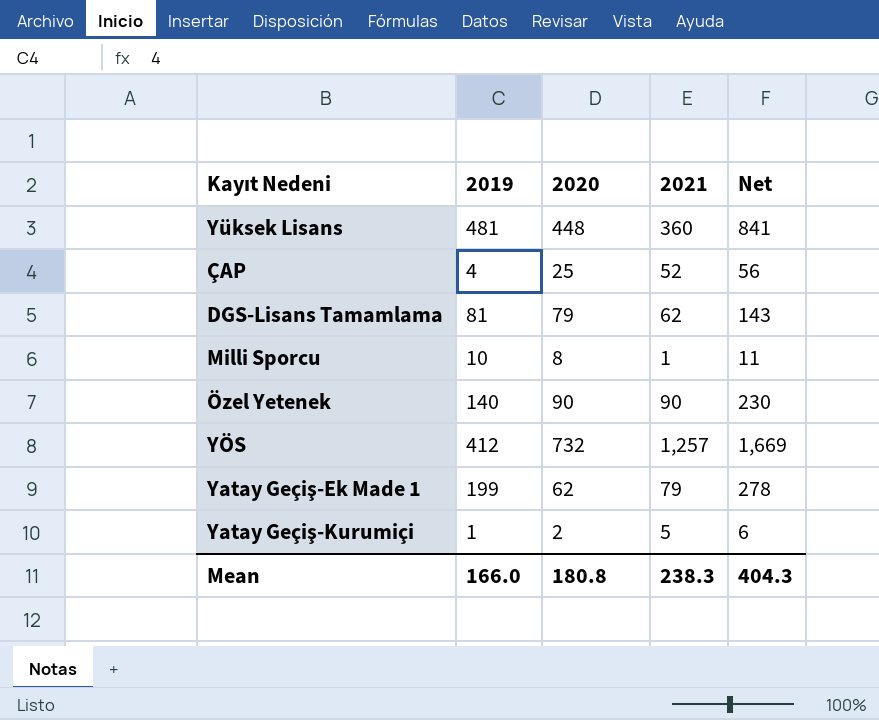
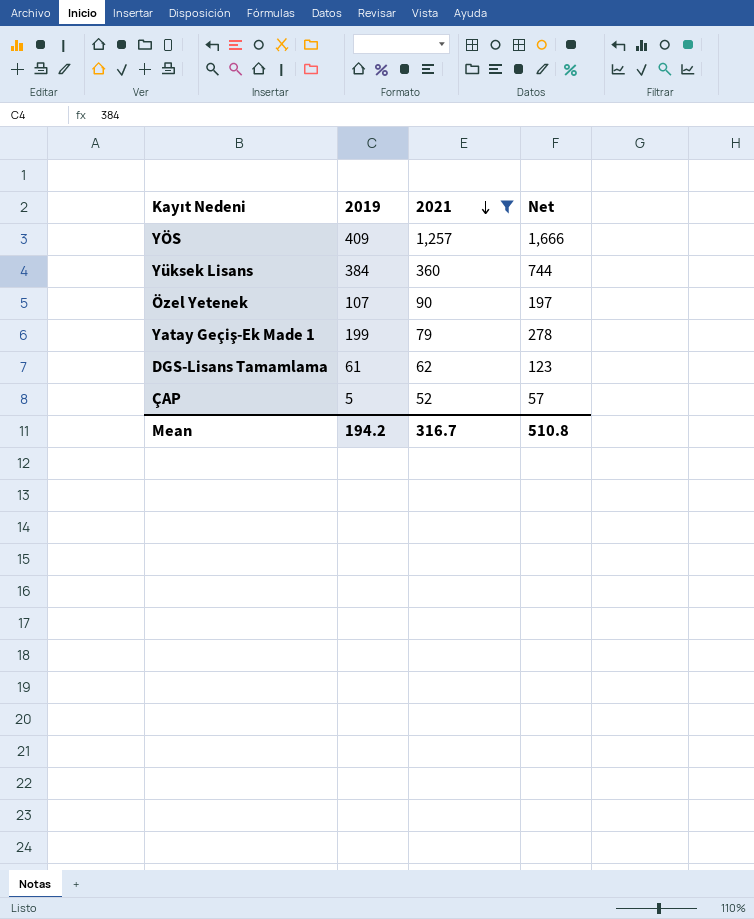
filter: none -> 2021 >= 52
row order: none -> 2021 descending
column 2020 | position: 3 -> none
YÖS | 2019: 412 -> 409
YÖS | Net: 1,669 -> 1,666
Yüksek Lisans | 2019: 481 -> 384
Yüksek Lisans | Net: 841 -> 744
Özel Yetenek | 2019: 140 -> 107
Özel Yetenek | Net: 230 -> 197
DGS-Lisans Tamamlama | 2019: 81 -> 61
DGS-Lisans Tamamlama | Net: 143 -> 123
ÇAP | 2019: 4 -> 5
ÇAP | Net: 56 -> 57
Mean | 2019: 166.0 -> 194.2
Mean | 2021: 238.3 -> 316.7
Mean | Net: 404.3 -> 510.8

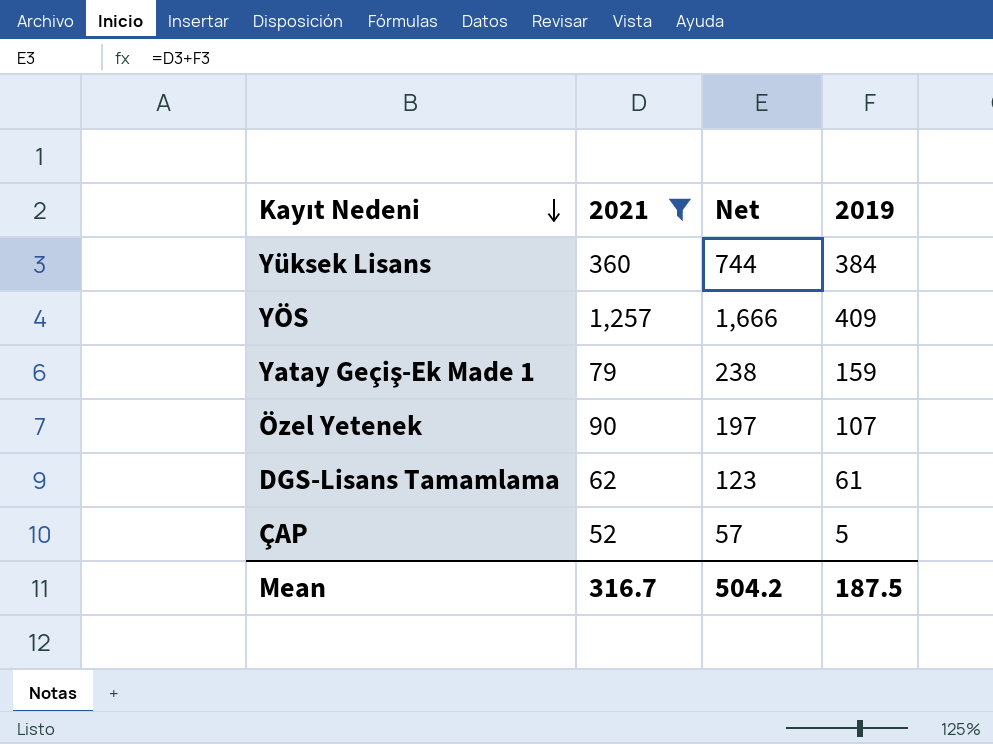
row order: 2021 descending -> Kayıt Nedeni descending
column 2019 | position: 2 -> 4
Yatay Geçiş-Ek Made 1 | Net: 278 -> 238
Yatay Geçiş-Ek Made 1 | 2019: 199 -> 159
Mean | Net: 510.8 -> 504.2
Mean | 2019: 194.2 -> 187.5

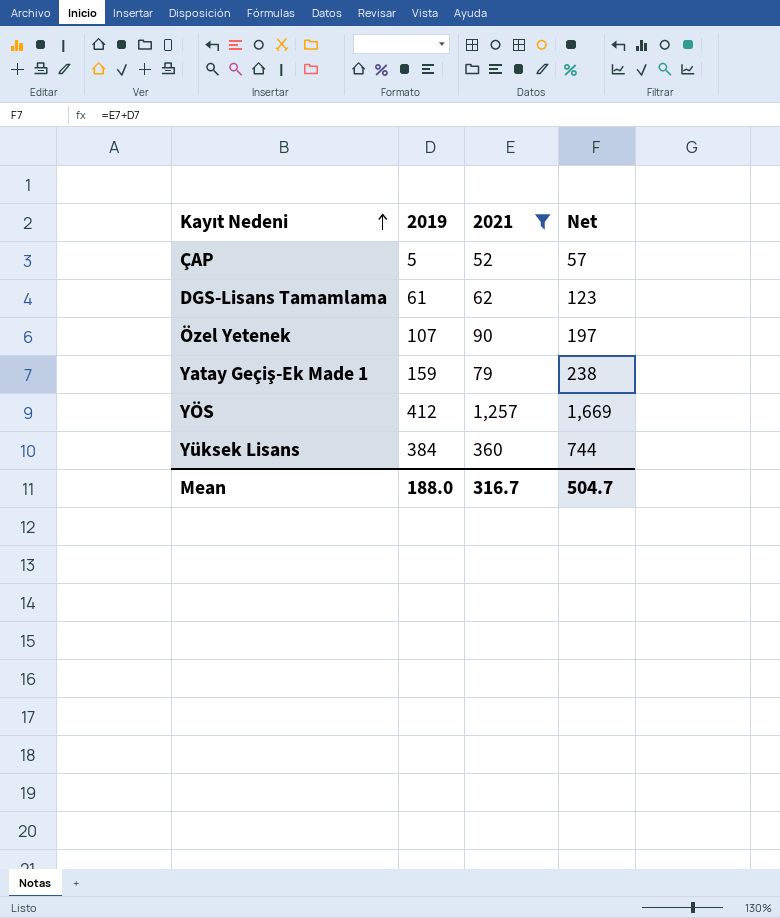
row order: Kayıt Nedeni descending -> Kayıt Nedeni ascending
column 2019 | position: 4 -> 2
YÖS | 2019: 409 -> 412
YÖS | Net: 1,666 -> 1,669
Mean | 2019: 187.5 -> 188.0
Mean | Net: 504.2 -> 504.7

